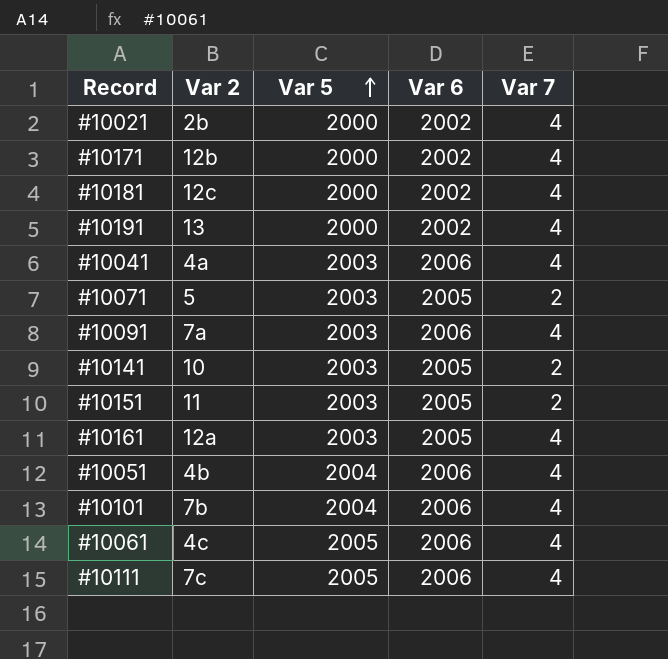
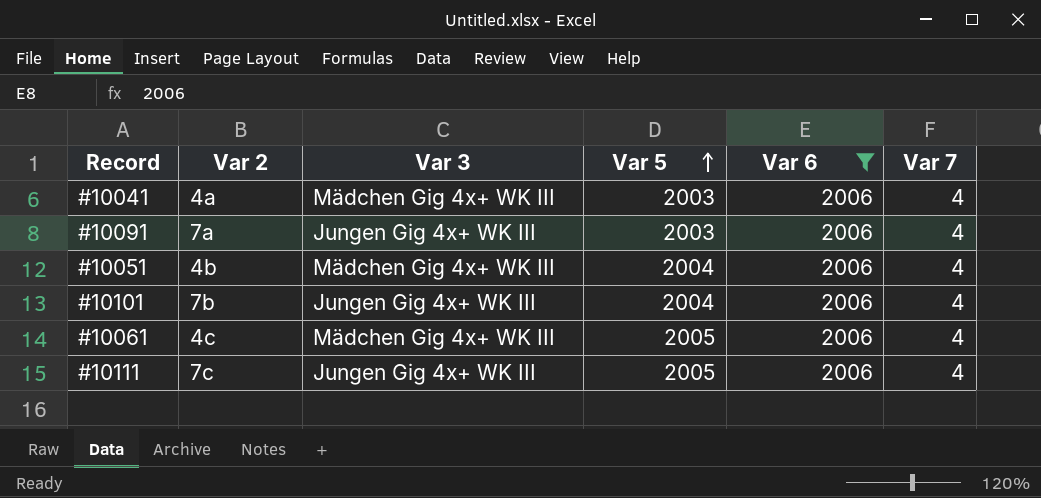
filter: none -> Var 6 = 2006
column Var 3 | position: none -> 3

